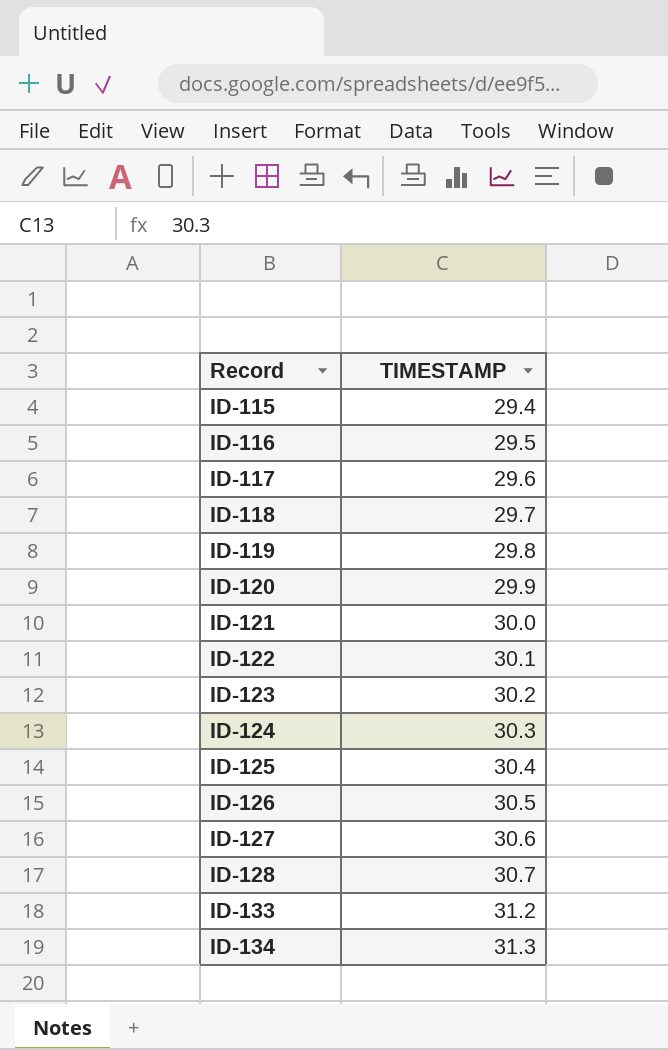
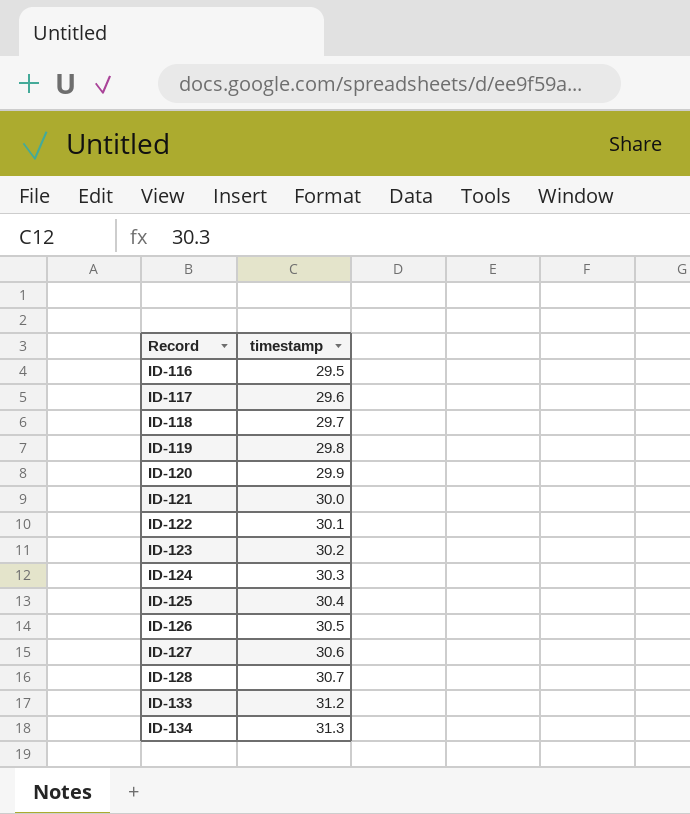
column name: TIMESTAMP -> timestamp
row ID-115: 29.4 -> none

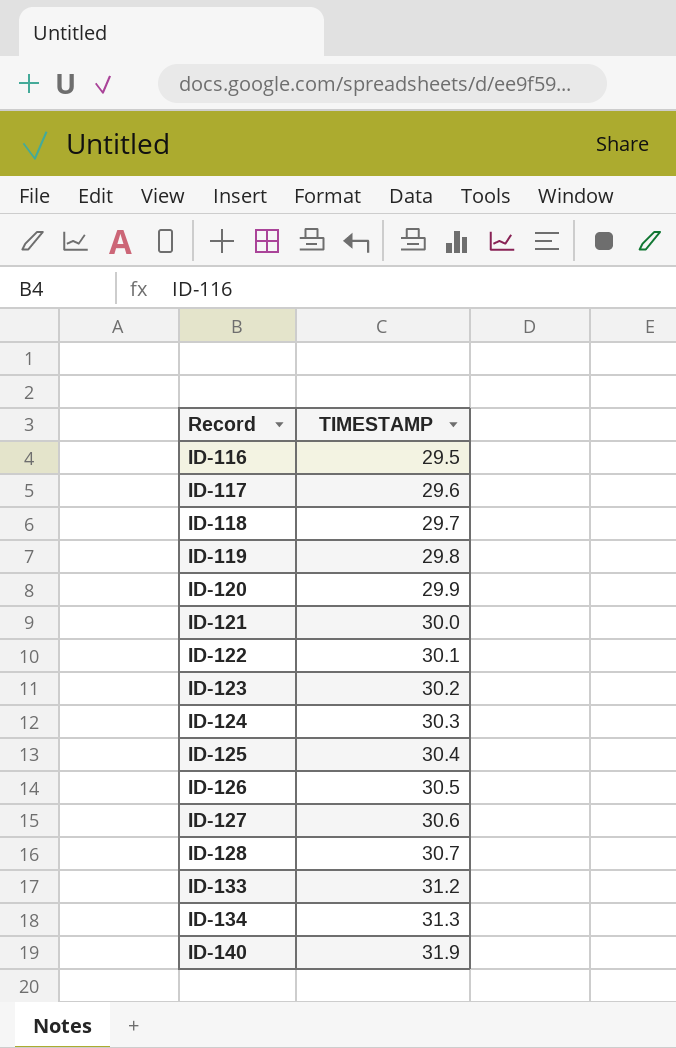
column name: timestamp -> TIMESTAMP
row ID-140: none -> 31.9

